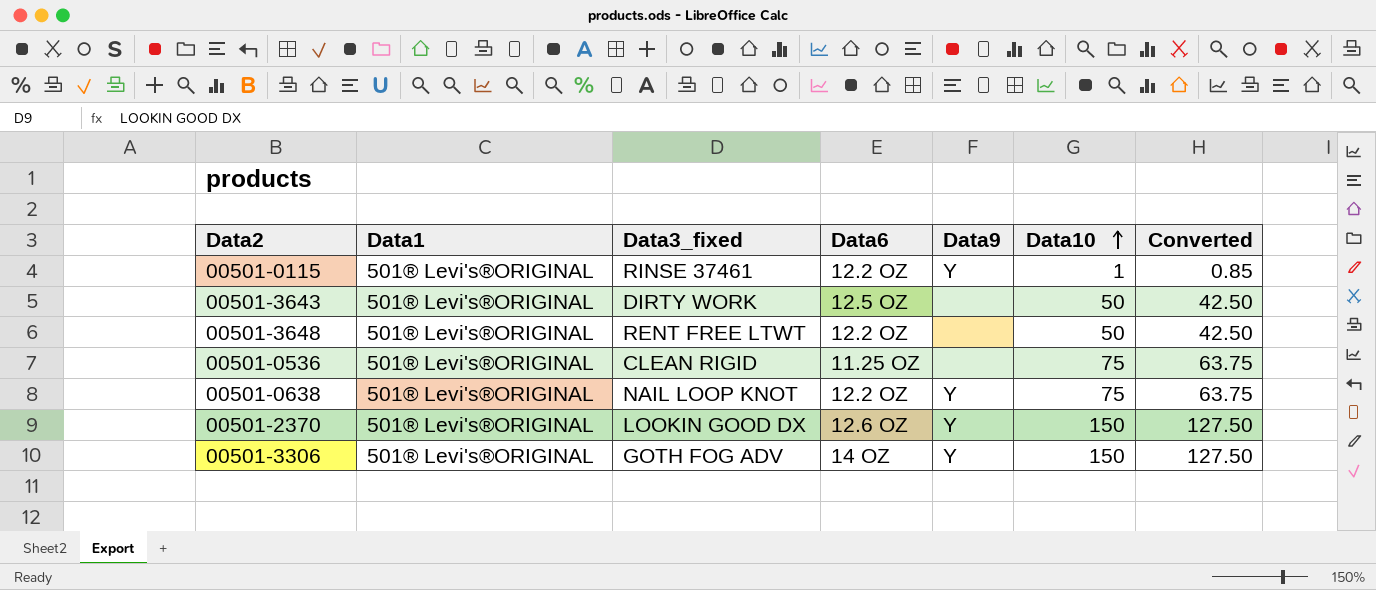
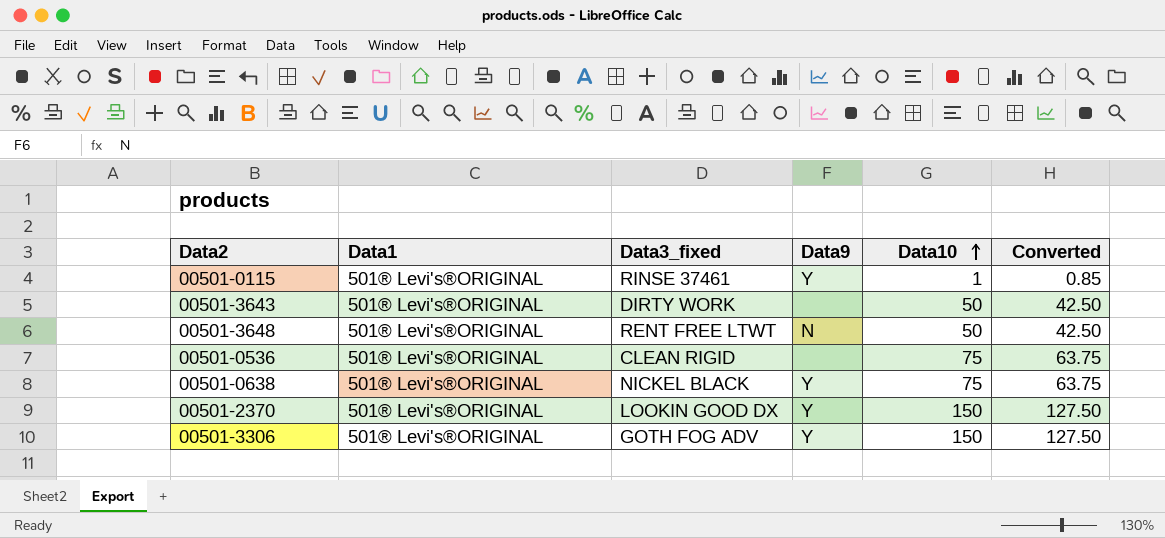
column Data6 | position: 4 -> none
00501-3648 | Data9: none -> N
00501-0638 | Data3_fixed: NAIL LOOP KNOT -> NICKEL BLACK

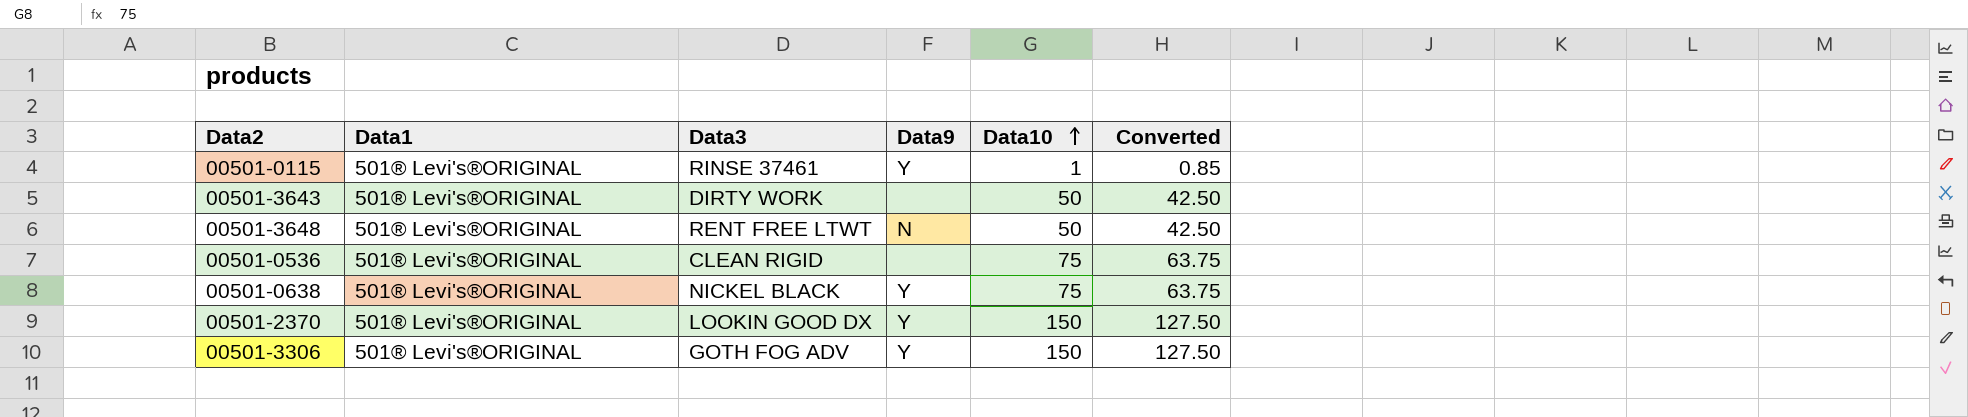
column name: Data3_fixed -> Data3

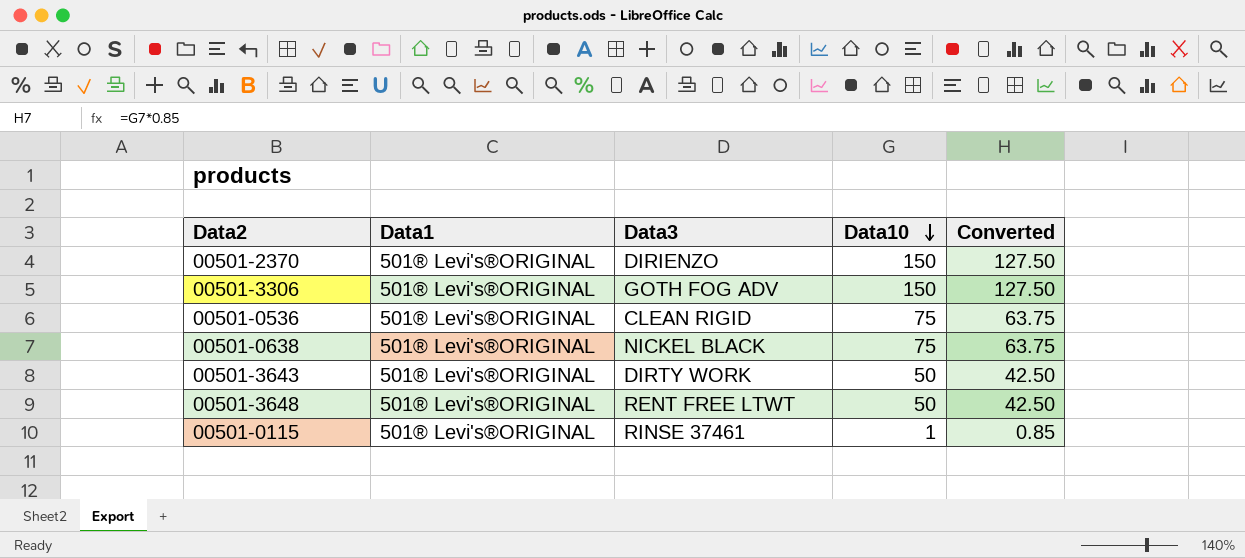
row order: Data10 ascending -> Data10 descending
column Data9 | position: 4 -> none
00501-2370 | Data3: LOOKIN GOOD DX -> DIRIENZO

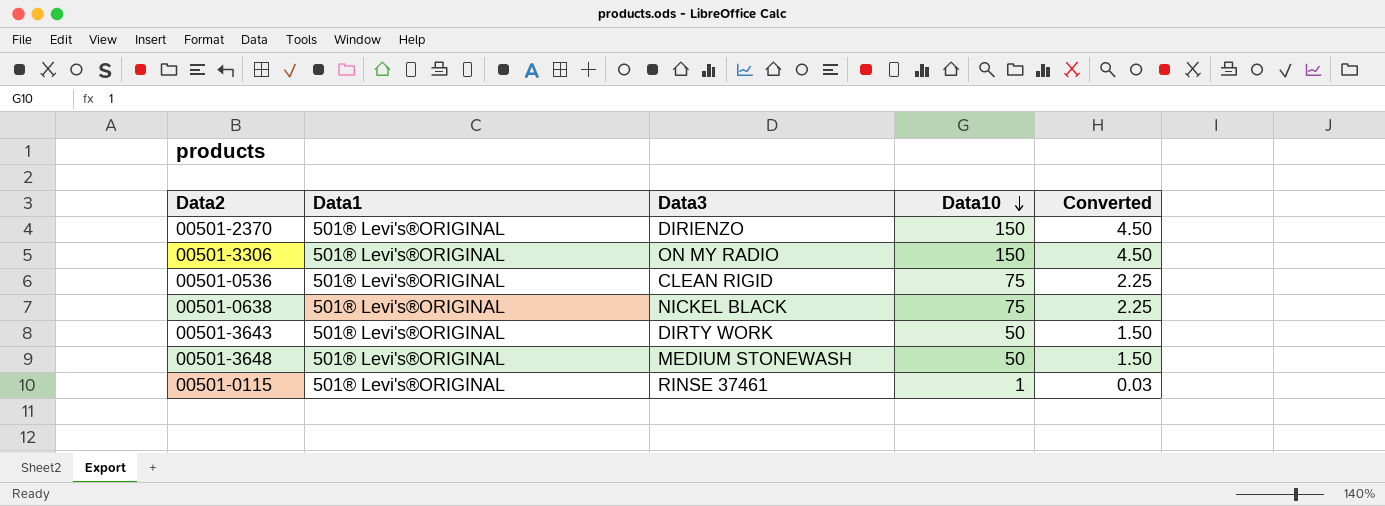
column Converted | formula: [Data10] * 0.85 -> [Data10] * 0.03
00501-3306 | Data3: GOTH FOG ADV -> ON MY RADIO
00501-3648 | Data3: RENT FREE LTWT -> MEDIUM STONEWASH

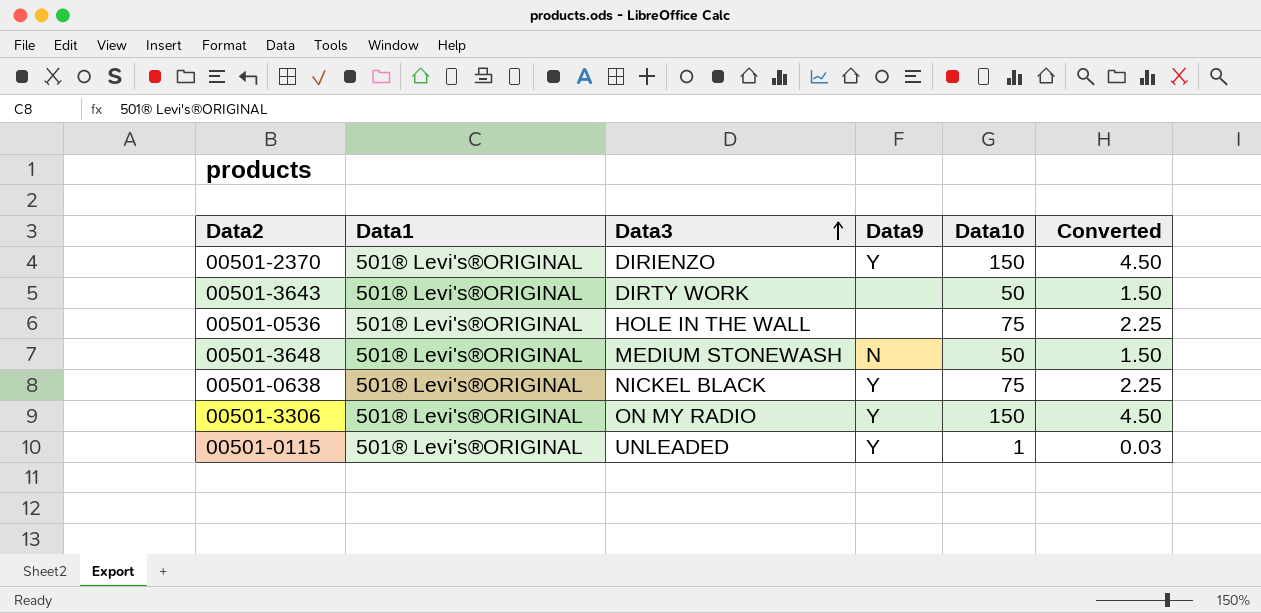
row order: Data10 descending -> Data3 ascending
column Data9 | position: none -> 4
00501-0536 | Data3: CLEAN RIGID -> HOLE IN THE WALL
00501-0115 | Data3: RINSE 37461 -> UNLEADED

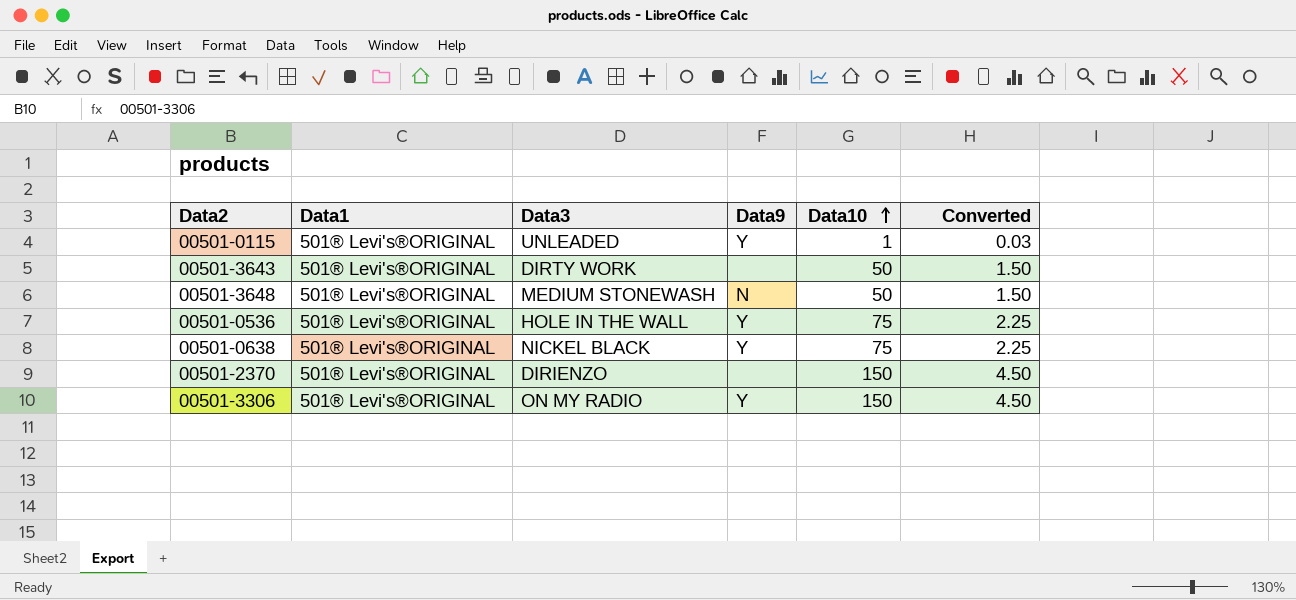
row order: Data3 ascending -> Data10 ascending
00501-0536 | Data9: none -> Y
00501-2370 | Data9: Y -> none

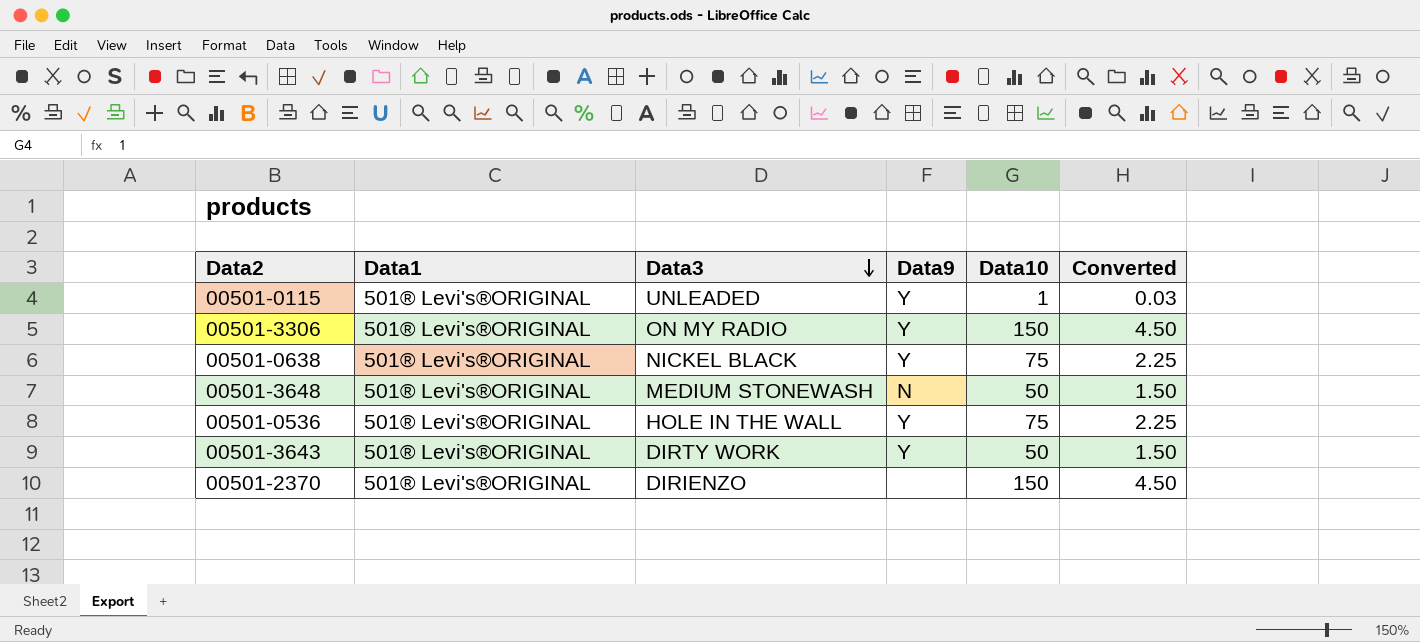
row order: Data10 ascending -> Data3 descending
00501-3643 | Data9: none -> Y

